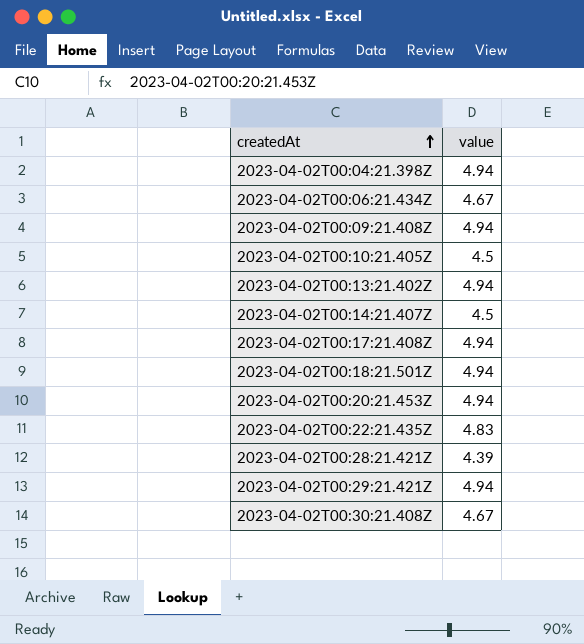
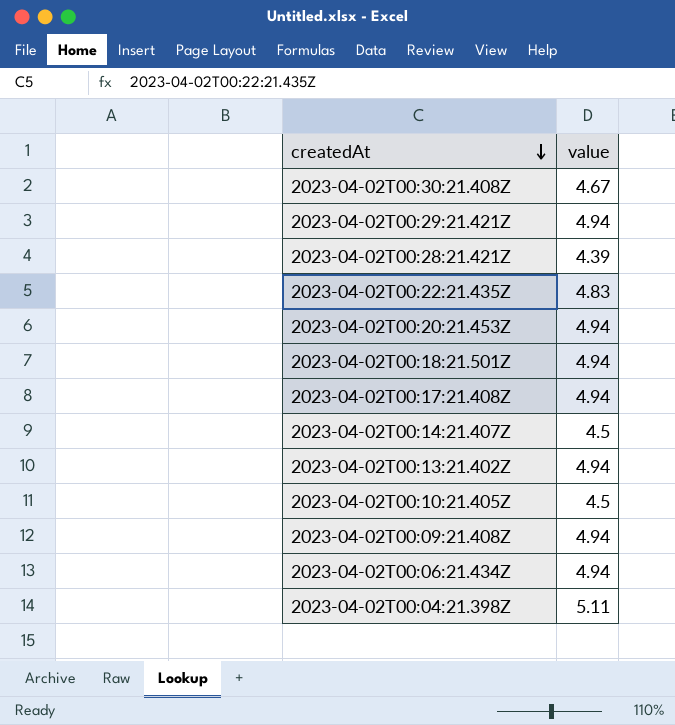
row order: createdAt ascending -> createdAt descending
2023-04-02T00:06:21.434Z | value: 4.67 -> 4.94
2023-04-02T00:04:21.398Z | value: 4.94 -> 5.11

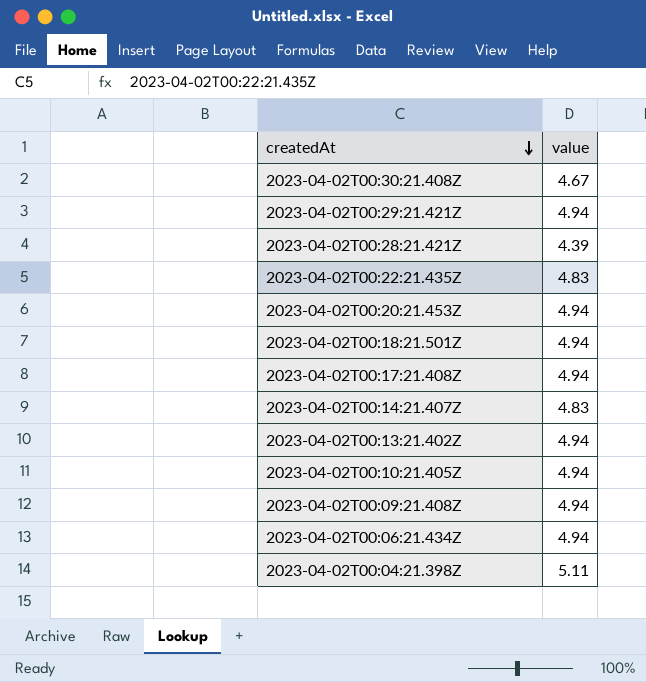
2023-04-02T00:14:21.407Z | value: 4.5 -> 4.83
2023-04-02T00:10:21.405Z | value: 4.5 -> 4.94

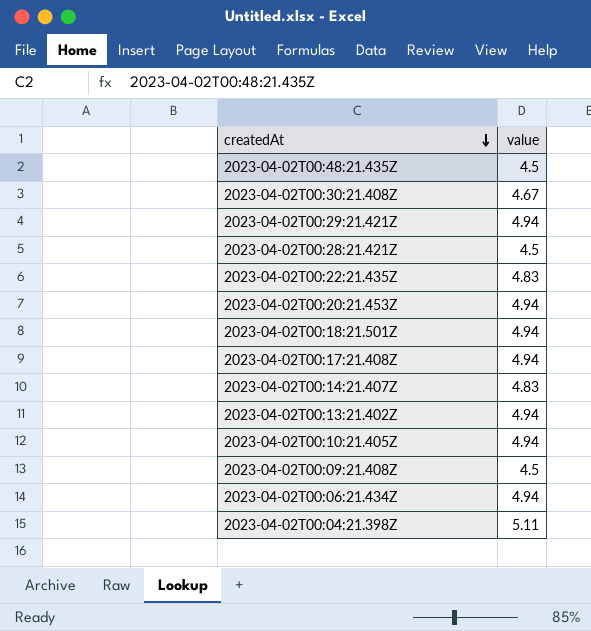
row 2023-04-02T00:48:21.435Z: none -> 4.5
2023-04-02T00:28:21.421Z | value: 4.39 -> 4.5
2023-04-02T00:09:21.408Z | value: 4.94 -> 4.5

